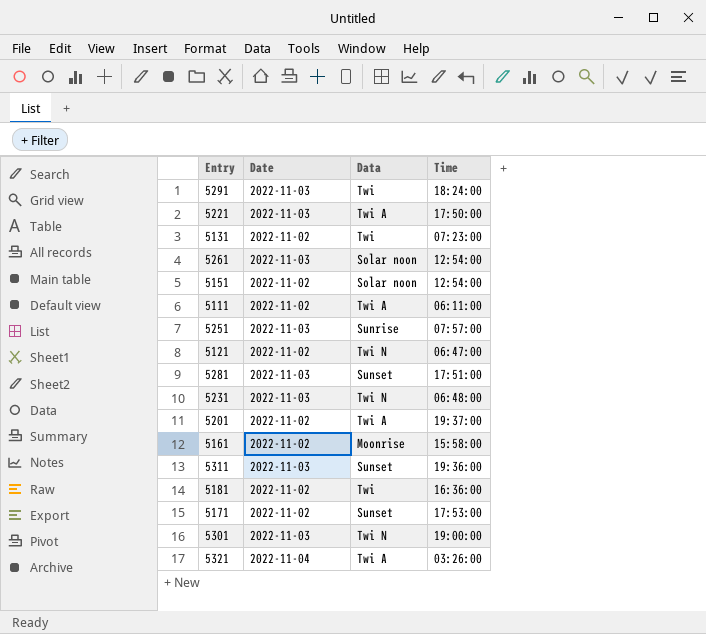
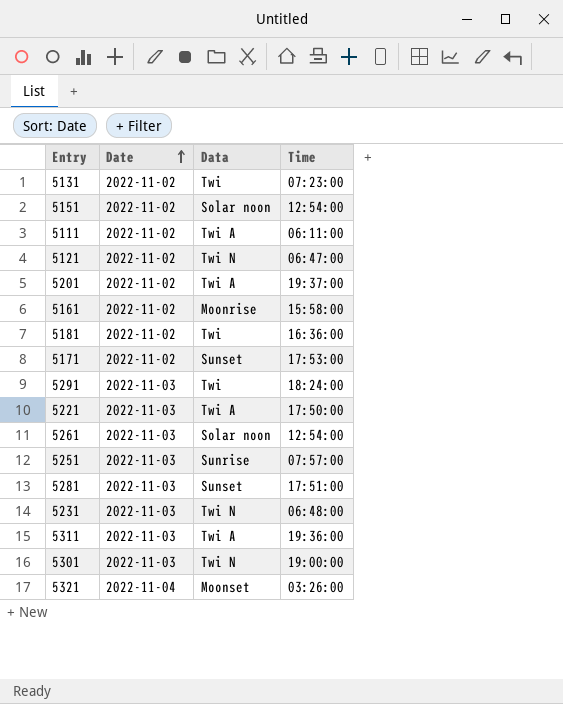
row order: none -> Date ascending
5311 | Data: Sunset -> Twi A
5321 | Data: Twi A -> Moonset

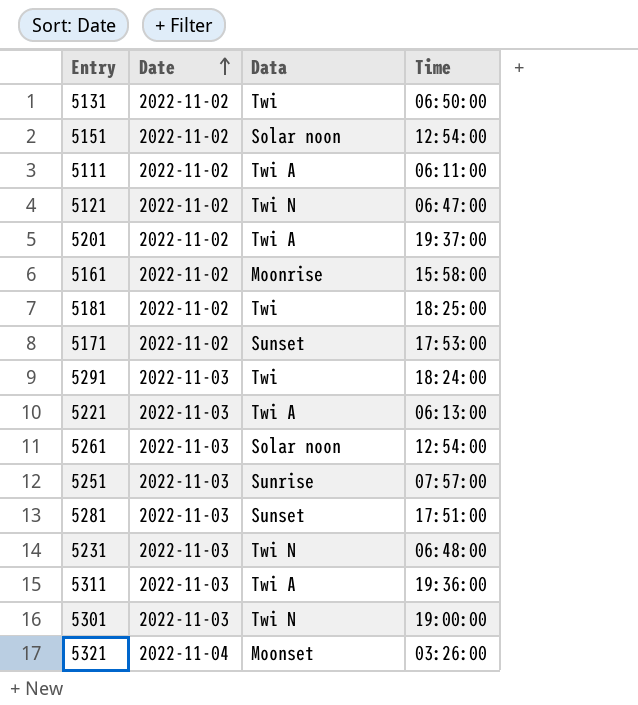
5131 | Time: 07:23:00 -> 06:50:00
5181 | Time: 16:36:00 -> 18:25:00
5221 | Time: 17:50:00 -> 06:13:00

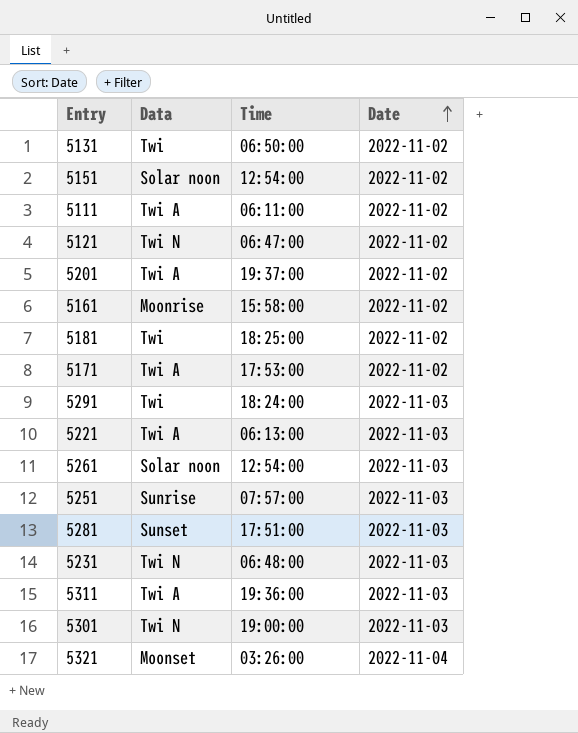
column Date | position: 2 -> 4
5171 | Data: Sunset -> Twi A

